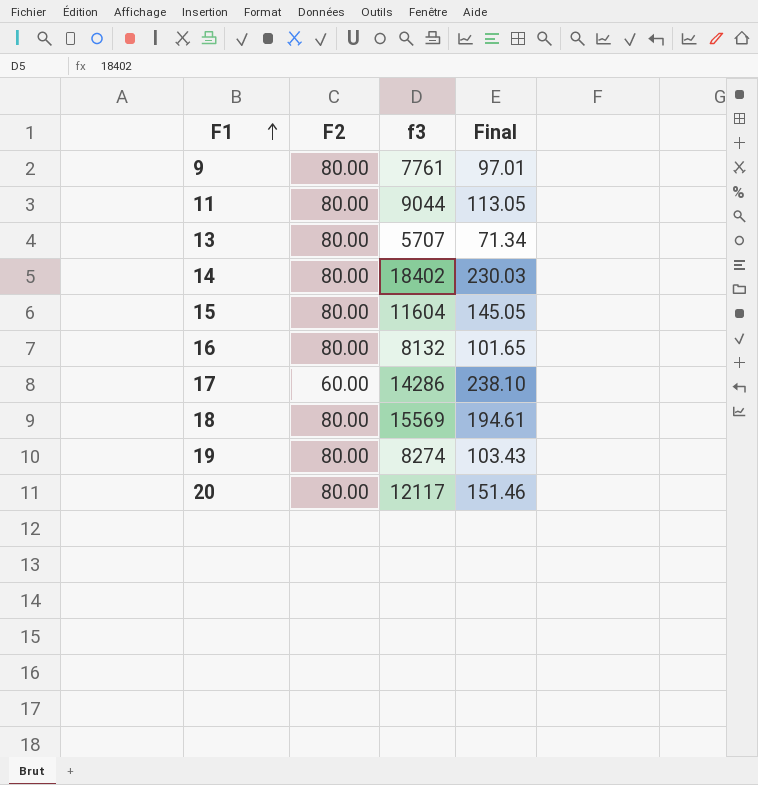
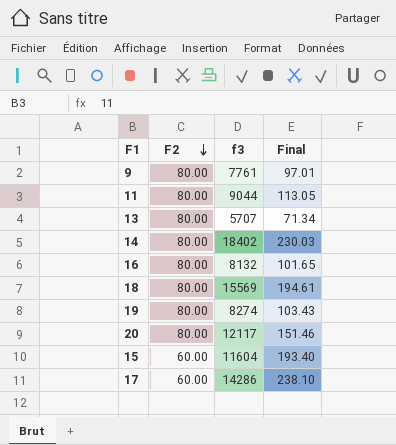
row order: F1 ascending -> F2 descending
15 | F2: 80.00 -> 60.00
15 | Final: 145.05 -> 193.40

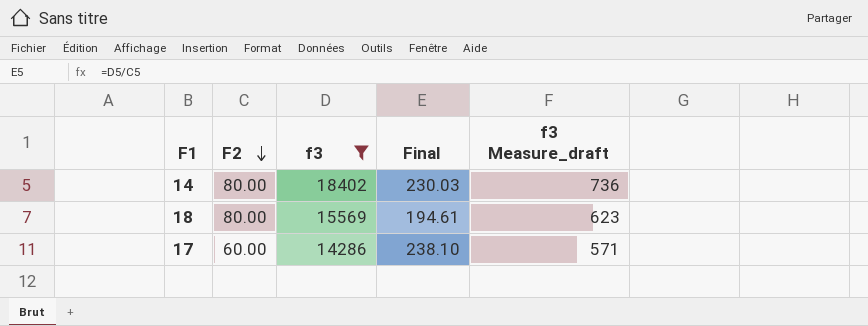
filter: none -> f3 >= 14286
column f3 Measure_draft | formula: none -> [f3] * 0.04

